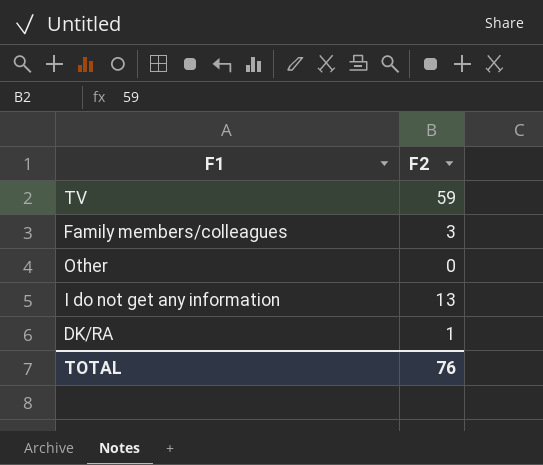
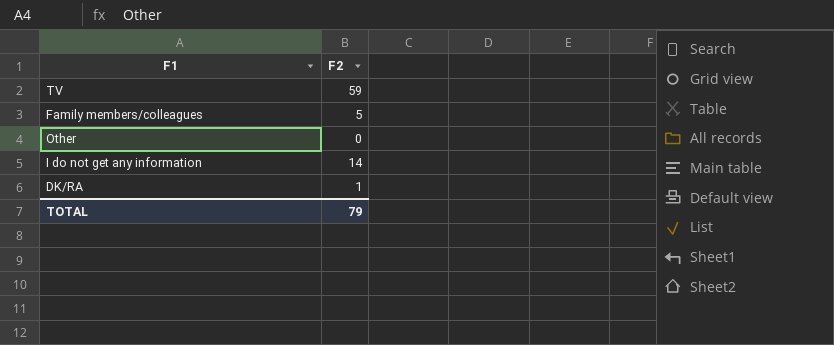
Family members/colleagues | F2: 3 -> 5
I do not get any information | F2: 13 -> 14
TOTAL | F2: 76 -> 79

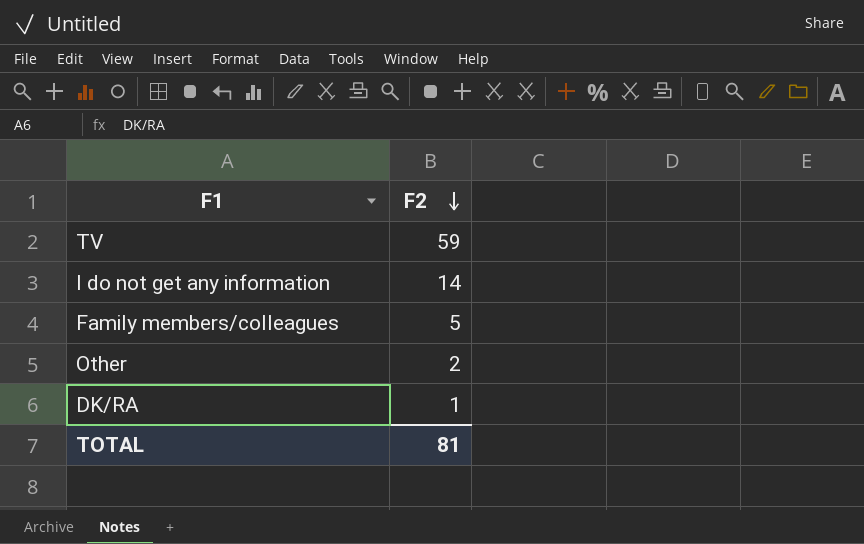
row order: none -> F2 descending
Other | F2: 0 -> 2
TOTAL | F2: 79 -> 81

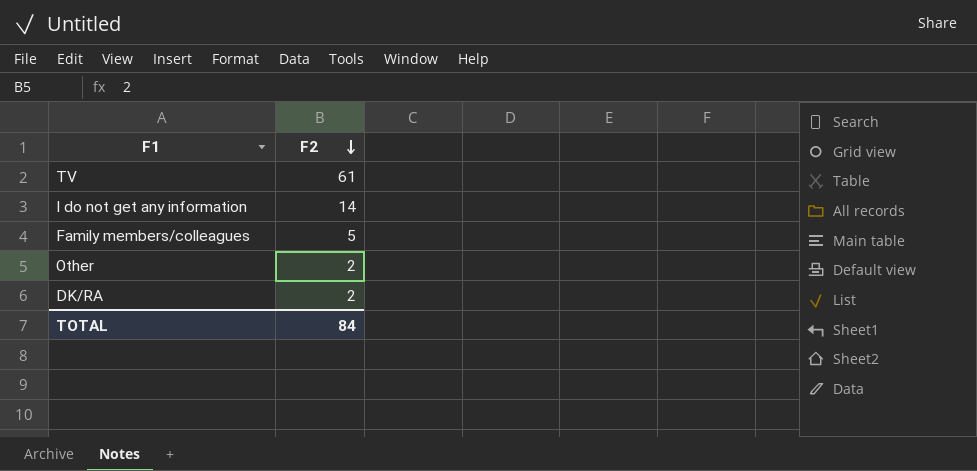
TV | F2: 59 -> 61
DK/RA | F2: 1 -> 2
TOTAL | F2: 81 -> 84

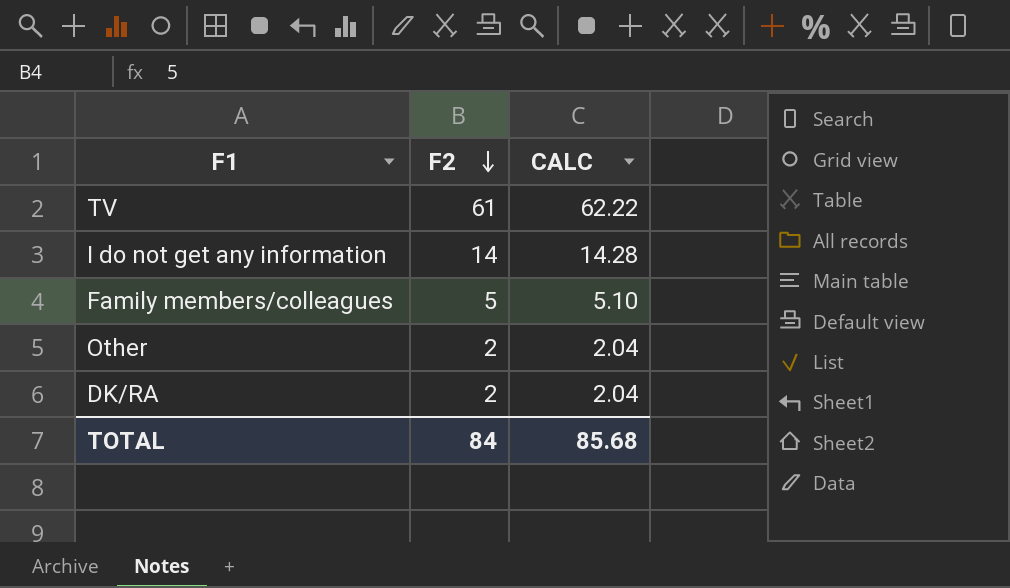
column CALC | formula: none -> [F2] * 1.02

